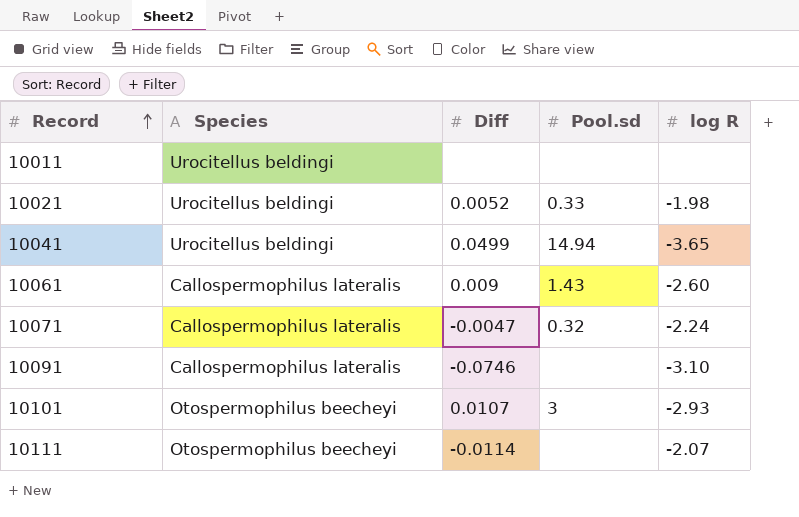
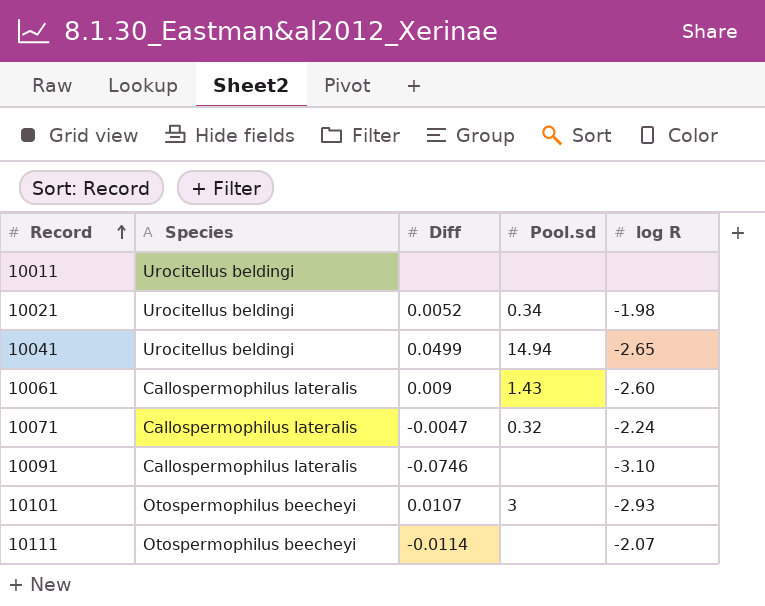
10021 | Pool.sd: 0.33 -> 0.34
10041 | log R: -3.65 -> -2.65

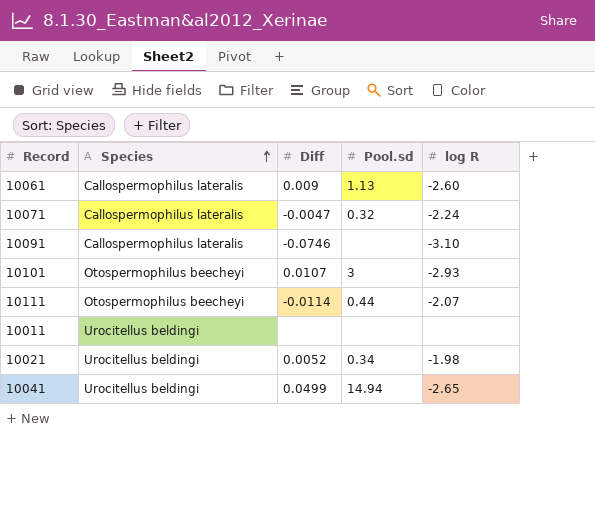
row order: Record ascending -> Species ascending
10061 | Pool.sd: 1.43 -> 1.13
10111 | Pool.sd: none -> 0.44

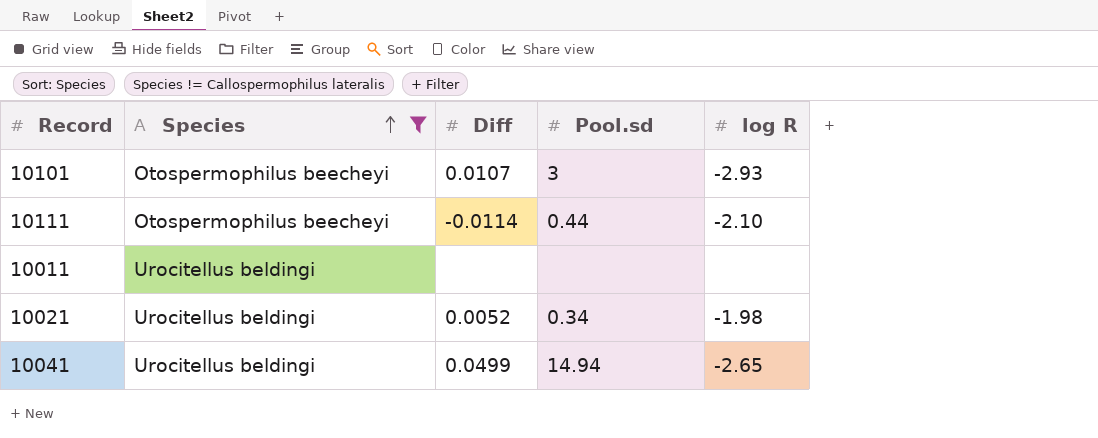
filter: none -> Species != Callospermophilus lateralis
10111 | log R: -2.07 -> -2.10

